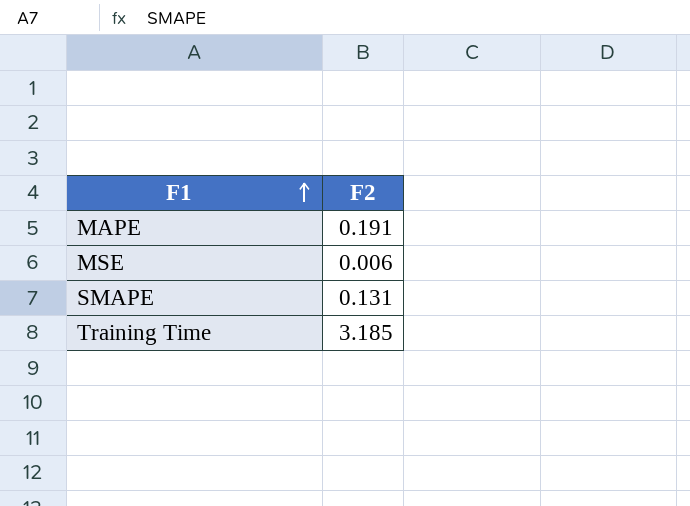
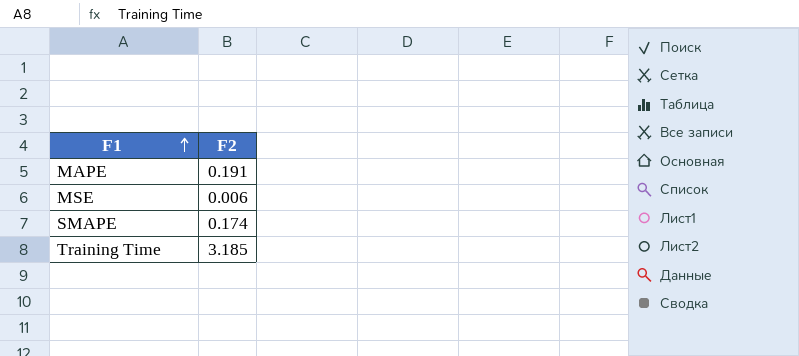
SMAPE | F2: 0.131 -> 0.174

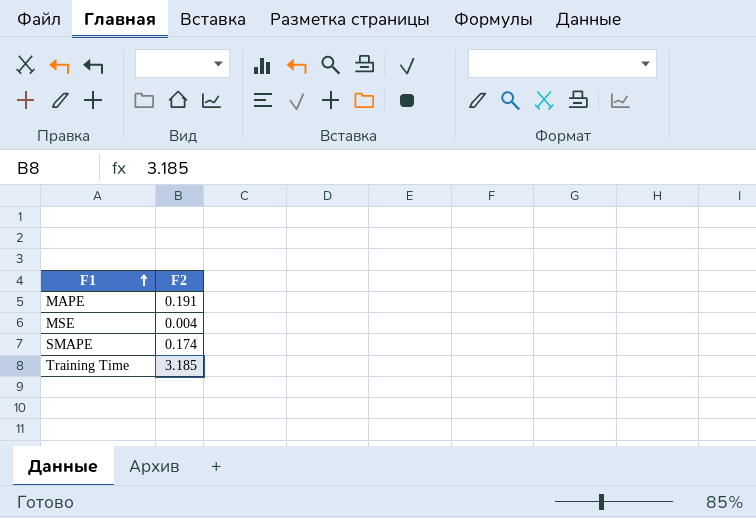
MSE | F2: 0.006 -> 0.004

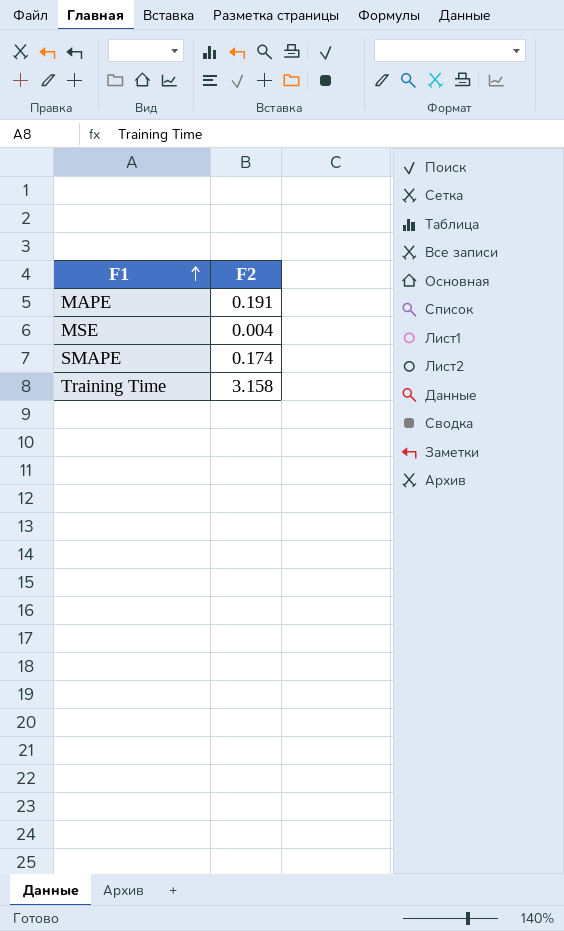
Training Time | F2: 3.185 -> 3.158

